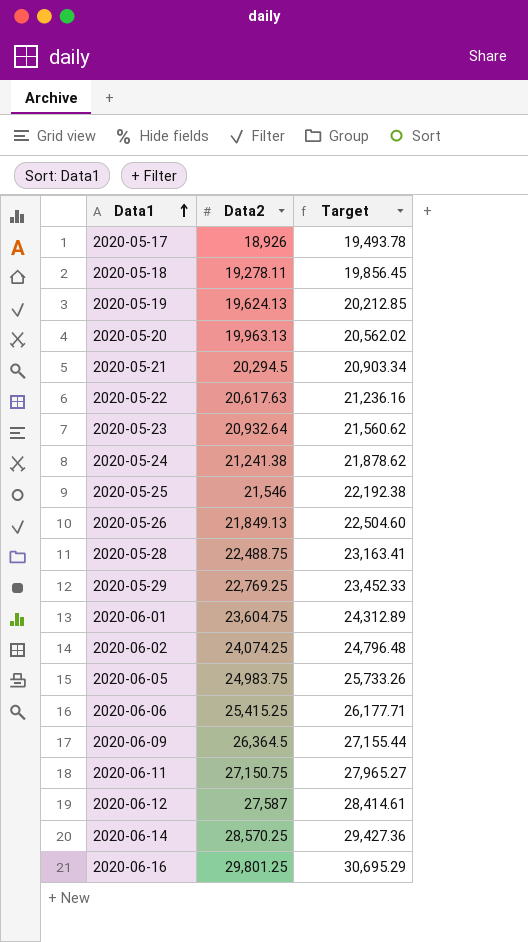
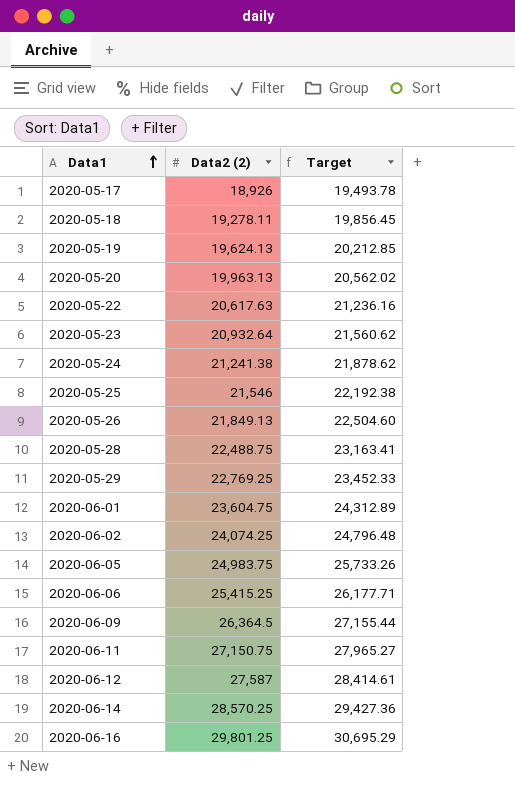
column name: Data2 -> Data2 (2)
row 2020-05-21: 20,294.5 | 20,903.34 -> none

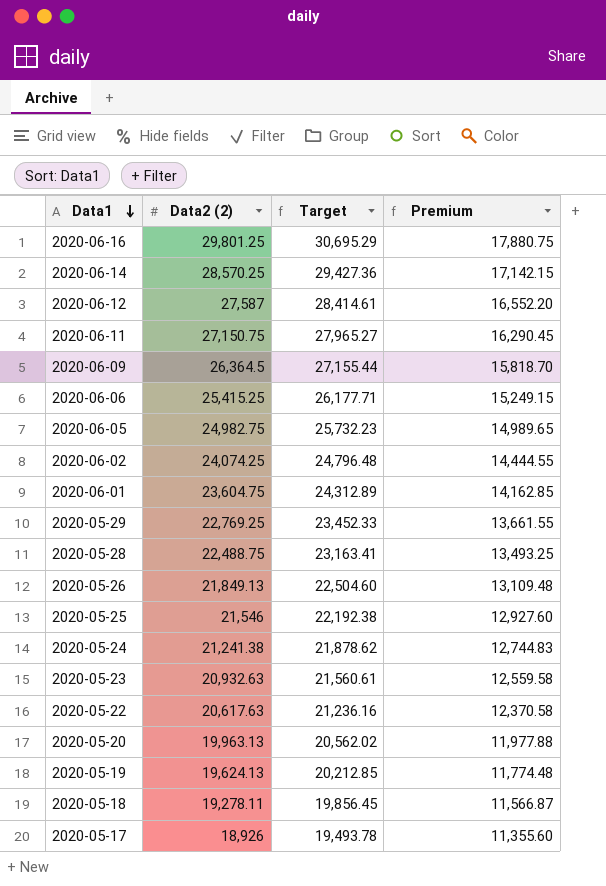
row order: Data1 ascending -> Data1 descending
column Premium | formula: none -> [Data2 (2)] * 0.6
2020-06-05 | Data2 (2): 24,983.75 -> 24,982.75
2020-06-05 | Target: 25,733.26 -> 25,732.23
2020-05-23 | Data2 (2): 20,932.64 -> 20,932.63
2020-05-23 | Target: 21,560.62 -> 21,560.61

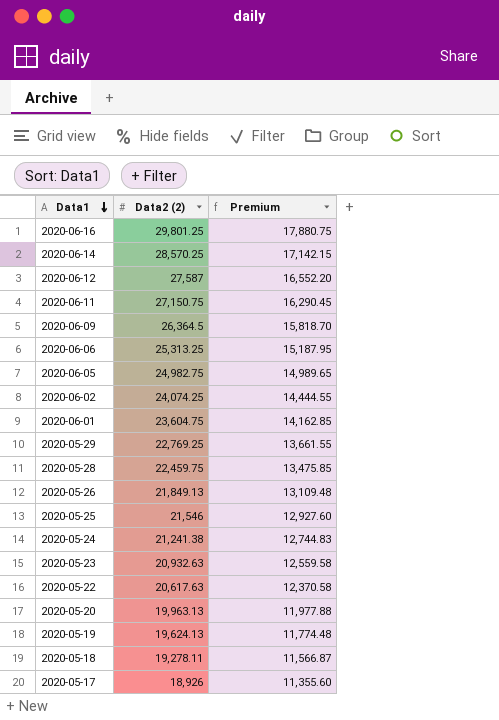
column Target | formula: [Data2 (2)] * 1.03 -> none
2020-06-06 | Data2 (2): 25,415.25 -> 25,313.25
2020-06-06 | Premium: 15,249.15 -> 15,187.95
2020-05-28 | Data2 (2): 22,488.75 -> 22,459.75
2020-05-28 | Premium: 13,493.25 -> 13,475.85

